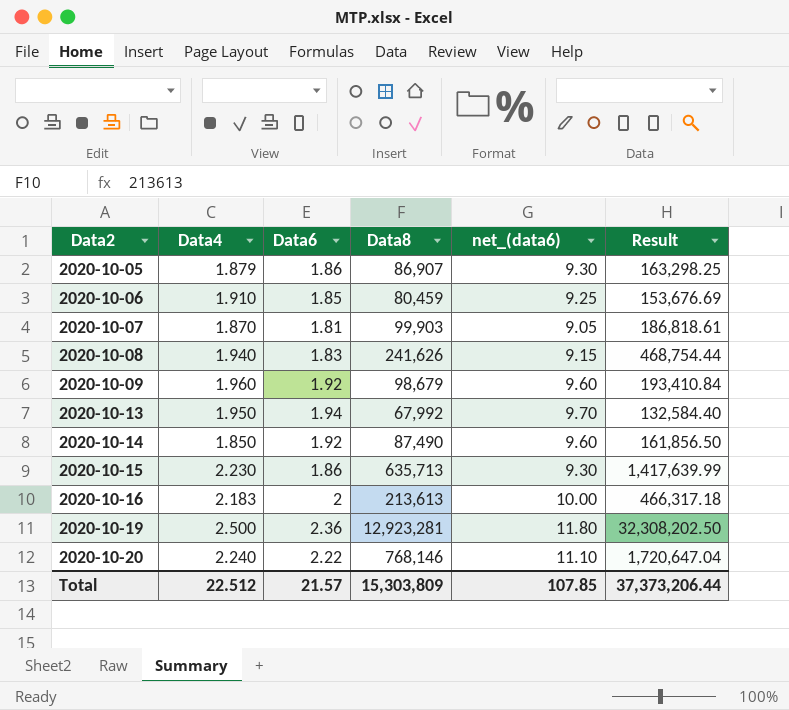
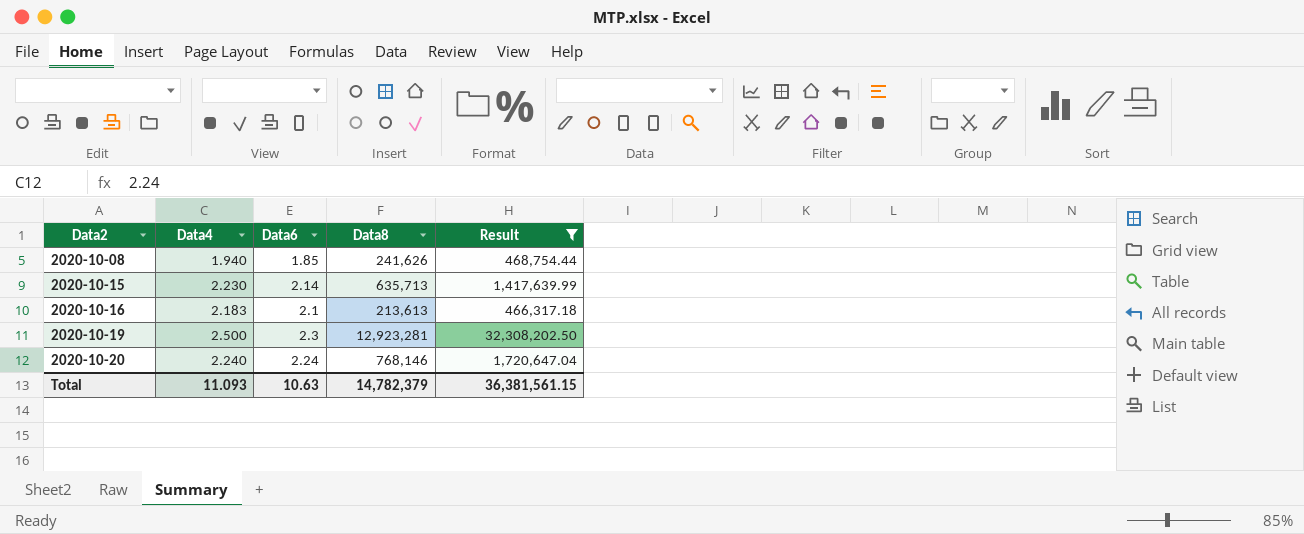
filter: none -> Result >= 466,317.18
column net_(data6) | formula: [Data6] * 5 -> none
2020-10-08 | Data6: 1.83 -> 1.85
2020-10-15 | Data6: 1.86 -> 2.14
2020-10-16 | Data6: 2 -> 2.1
2020-10-19 | Data6: 2.36 -> 2.3
2020-10-20 | Data6: 2.22 -> 2.24
Total | Data4: 22.512 -> 11.093
Total | Data6: 21.57 -> 10.63
Total | Data8: 15,303,809 -> 14,782,379
Total | Result: 37,373,206.44 -> 36,381,561.15

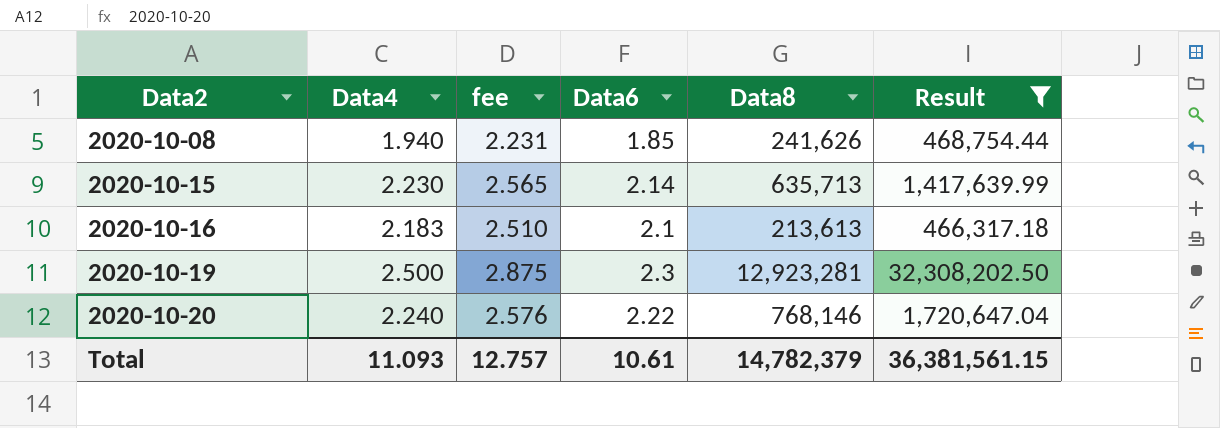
column fee | formula: none -> [Data4] * 1.15
2020-10-20 | Data6: 2.24 -> 2.22
Total | Data6: 10.63 -> 10.61

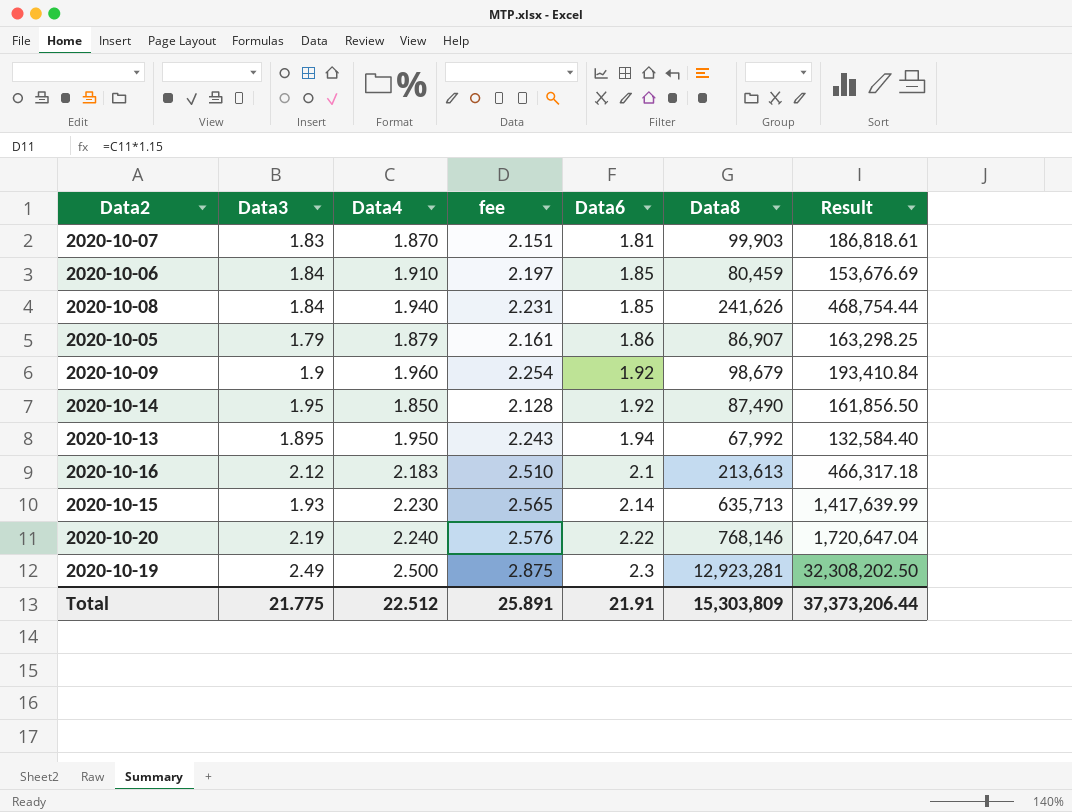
filter: Result >= 466,317.18 -> none
row order: Data2 ascending -> Data6 ascending
column Data3 | position: none -> 2
Total | Data4: 11.093 -> 22.512
Total | fee: 12.757 -> 25.891
Total | Data6: 10.61 -> 21.91
Total | Data8: 14,782,379 -> 15,303,809
Total | Result: 36,381,561.15 -> 37,373,206.44

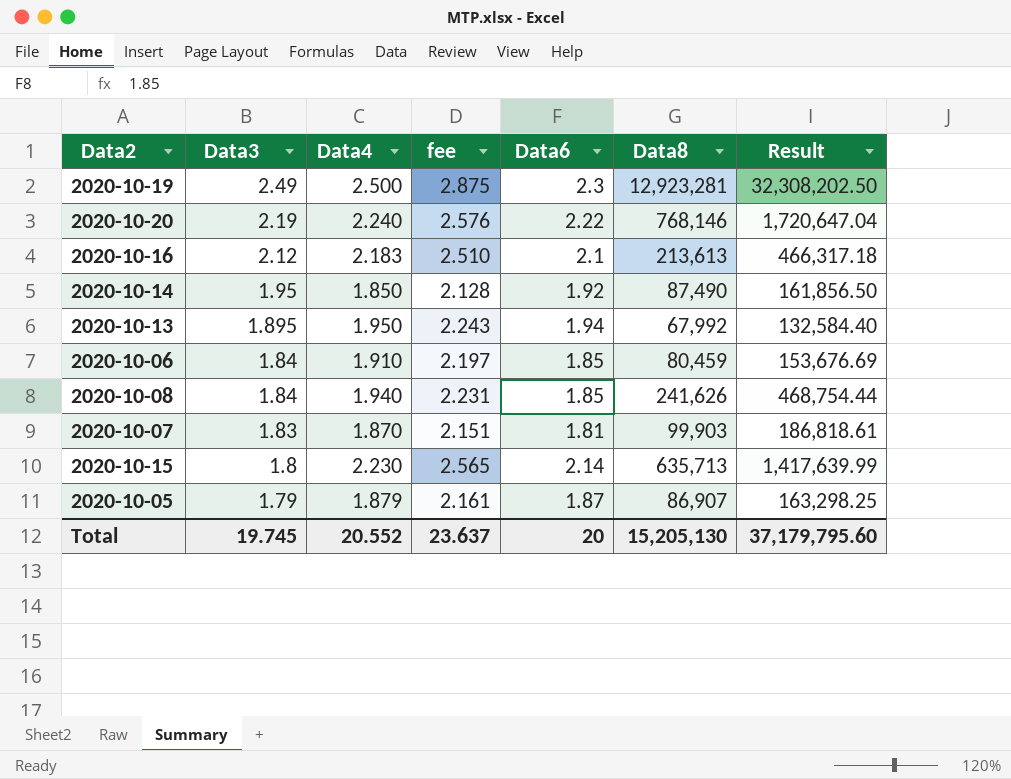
row order: Data6 ascending -> Data3 descending
row 2020-10-09: 1.9 | 1.960 | 2.254 | 1.92 | 98,679 | 193,410.84 -> none
2020-10-15 | Data3: 1.93 -> 1.8
2020-10-05 | Data6: 1.86 -> 1.87
Total | Data3: 21.775 -> 19.745
Total | Data4: 22.512 -> 20.552
Total | fee: 25.891 -> 23.637
Total | Data6: 21.91 -> 20
Total | Data8: 15,303,809 -> 15,205,130
Total | Result: 37,373,206.44 -> 37,179,795.60

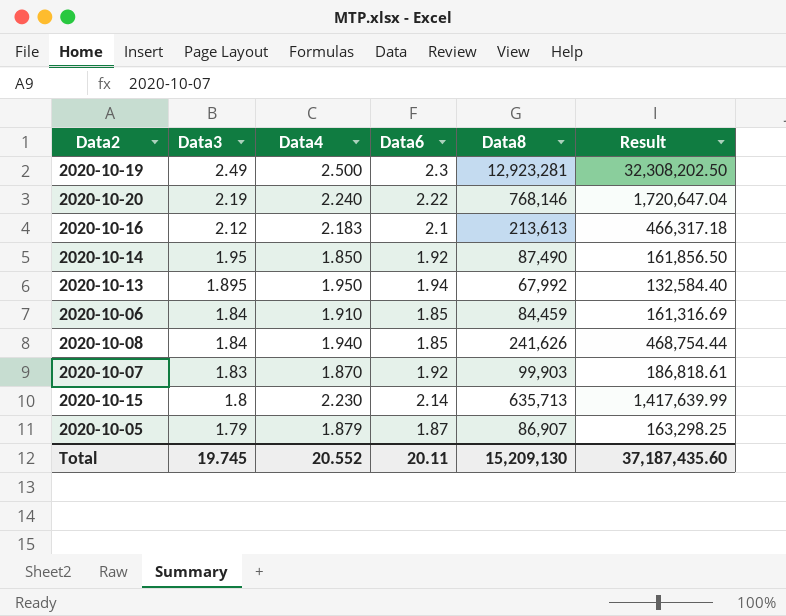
column fee | formula: [Data4] * 1.15 -> none
2020-10-06 | Data8: 80,459 -> 84,459
2020-10-06 | Result: 153,676.69 -> 161,316.69
2020-10-07 | Data6: 1.81 -> 1.92
Total | Data6: 20 -> 20.11
Total | Data8: 15,205,130 -> 15,209,130
Total | Result: 37,179,795.60 -> 37,187,435.60

